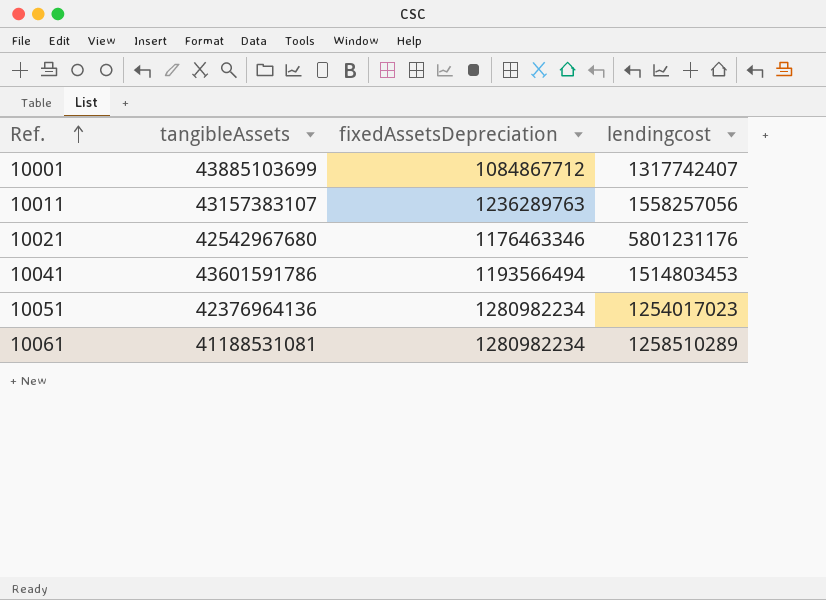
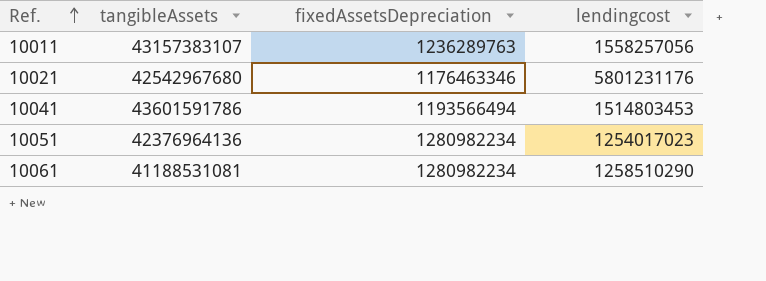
row 10001: 43885103699 | 1084867712 | 1317742407 -> none
10061 | lendingcost: 1258510289 -> 1258510290

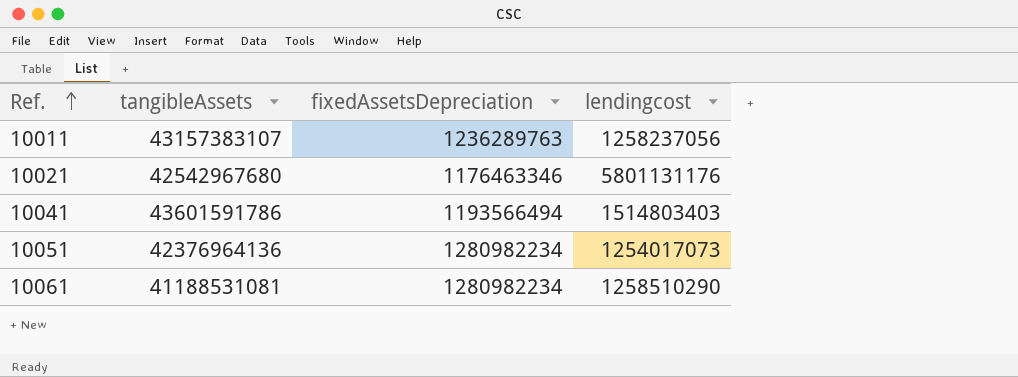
10011 | lendingcost: 1558257056 -> 1258237056
10021 | lendingcost: 5801231176 -> 5801131176
10041 | lendingcost: 1514803453 -> 1514803403
10051 | lendingcost: 1254017023 -> 1254017073

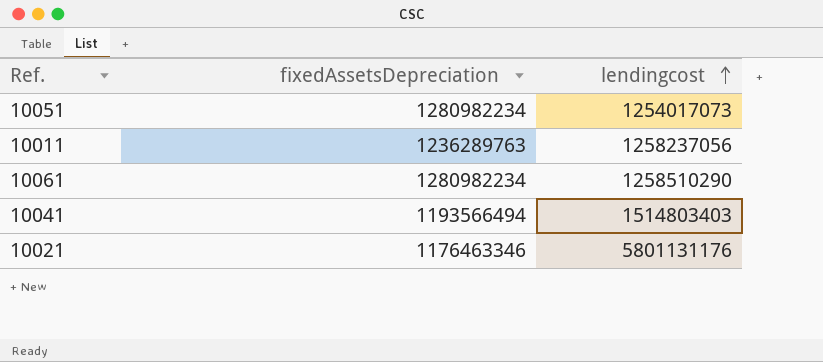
row order: Ref. ascending -> lendingcost ascending
column tangibleAssets | position: 2 -> none

